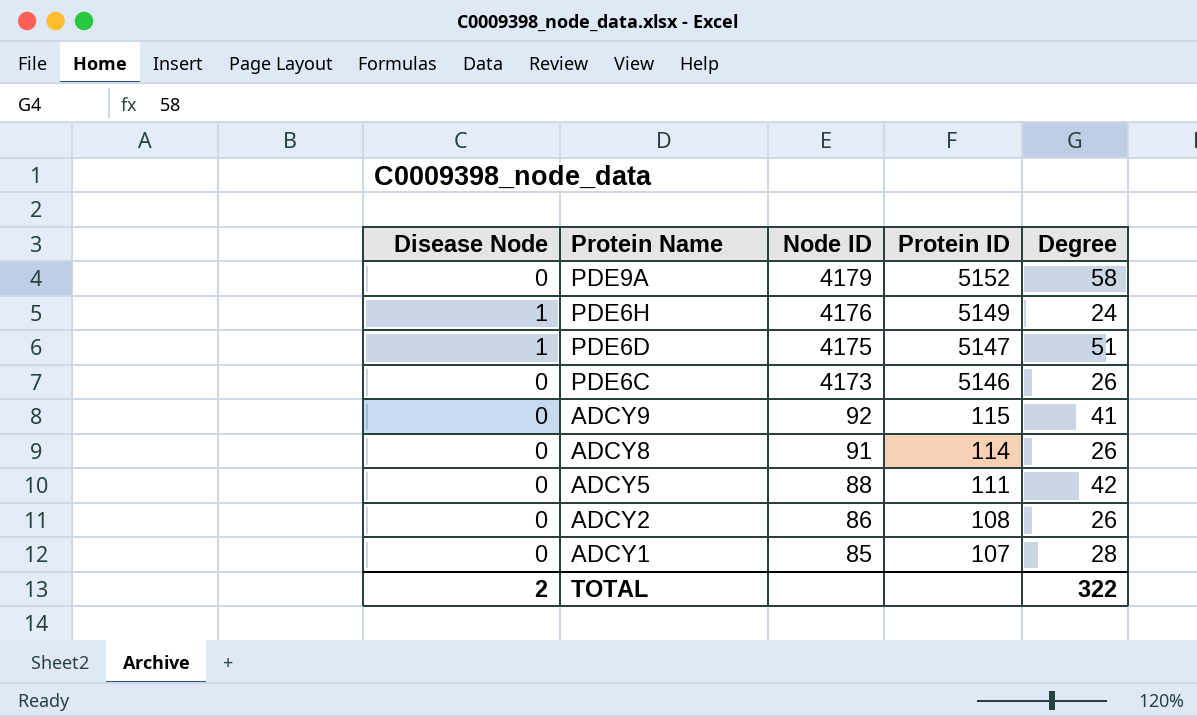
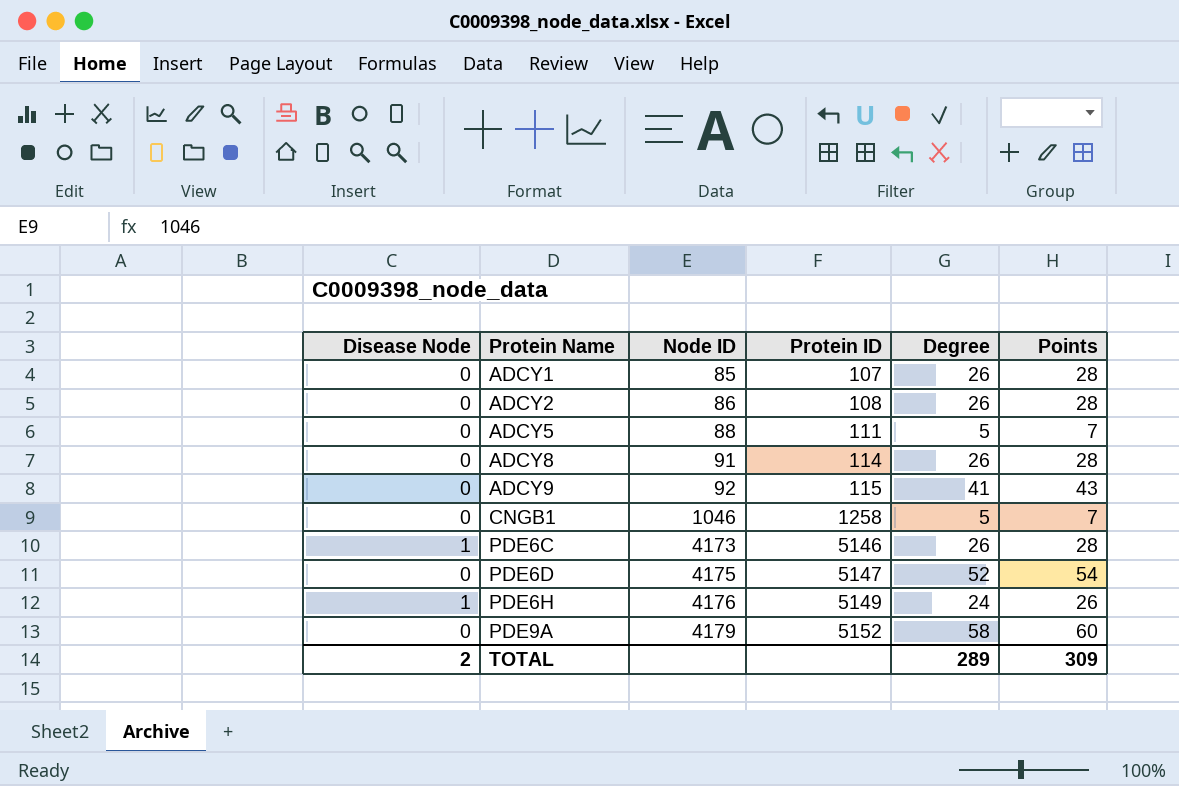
row order: Protein Name descending -> Protein Name ascending
column Points | formula: none -> [Degree] + 2
ADCY1 | Degree: 28 -> 26
ADCY5 | Degree: 42 -> 5
row CNGB1: none -> 0 | 1046 | 1258 | 5 | 7
PDE6C | Disease Node: 0 -> 1
PDE6D | Disease Node: 1 -> 0
PDE6D | Degree: 51 -> 52
TOTAL | Degree: 322 -> 289

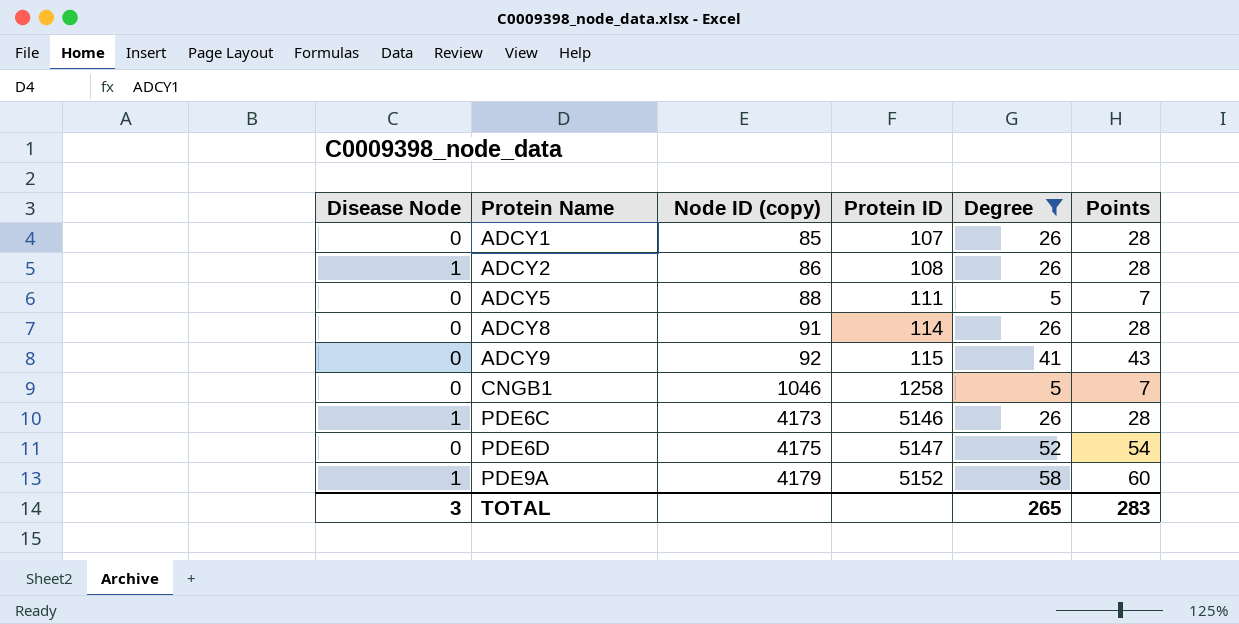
filter: none -> Degree != 24
column name: Node ID -> Node ID (copy)
ADCY2 | Disease Node: 0 -> 1
PDE9A | Disease Node: 0 -> 1
TOTAL | Disease Node: 2 -> 3
TOTAL | Degree: 289 -> 265
TOTAL | Points: 309 -> 283

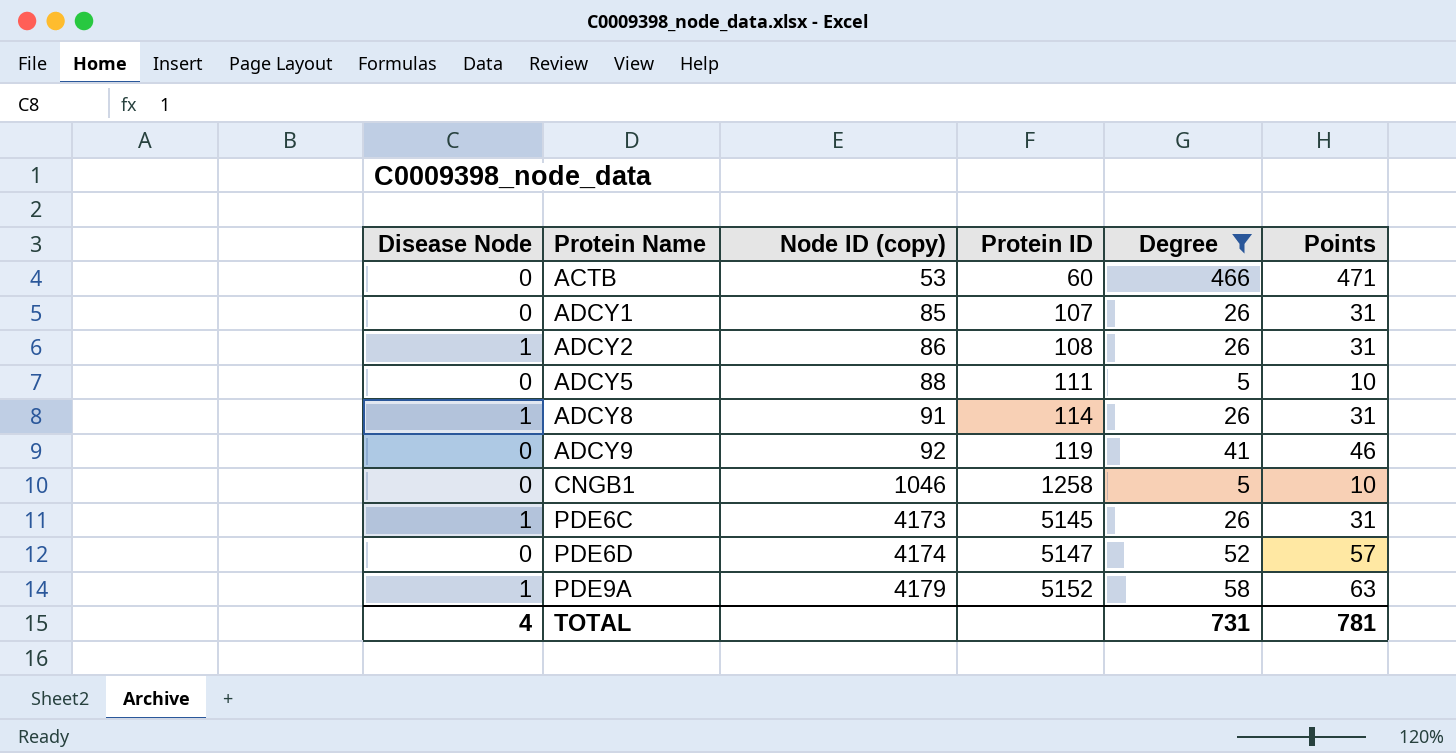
column Points | formula: [Degree] + 2 -> [Degree] + 5
row ACTB: none -> 0 | 53 | 60 | 466 | 471
ADCY8 | Disease Node: 0 -> 1
ADCY9 | Protein ID: 115 -> 119
PDE6C | Protein ID: 5146 -> 5145
PDE6D | Node ID (copy): 4175 -> 4174
TOTAL | Disease Node: 3 -> 4
TOTAL | Degree: 265 -> 731
TOTAL | Points: 283 -> 781

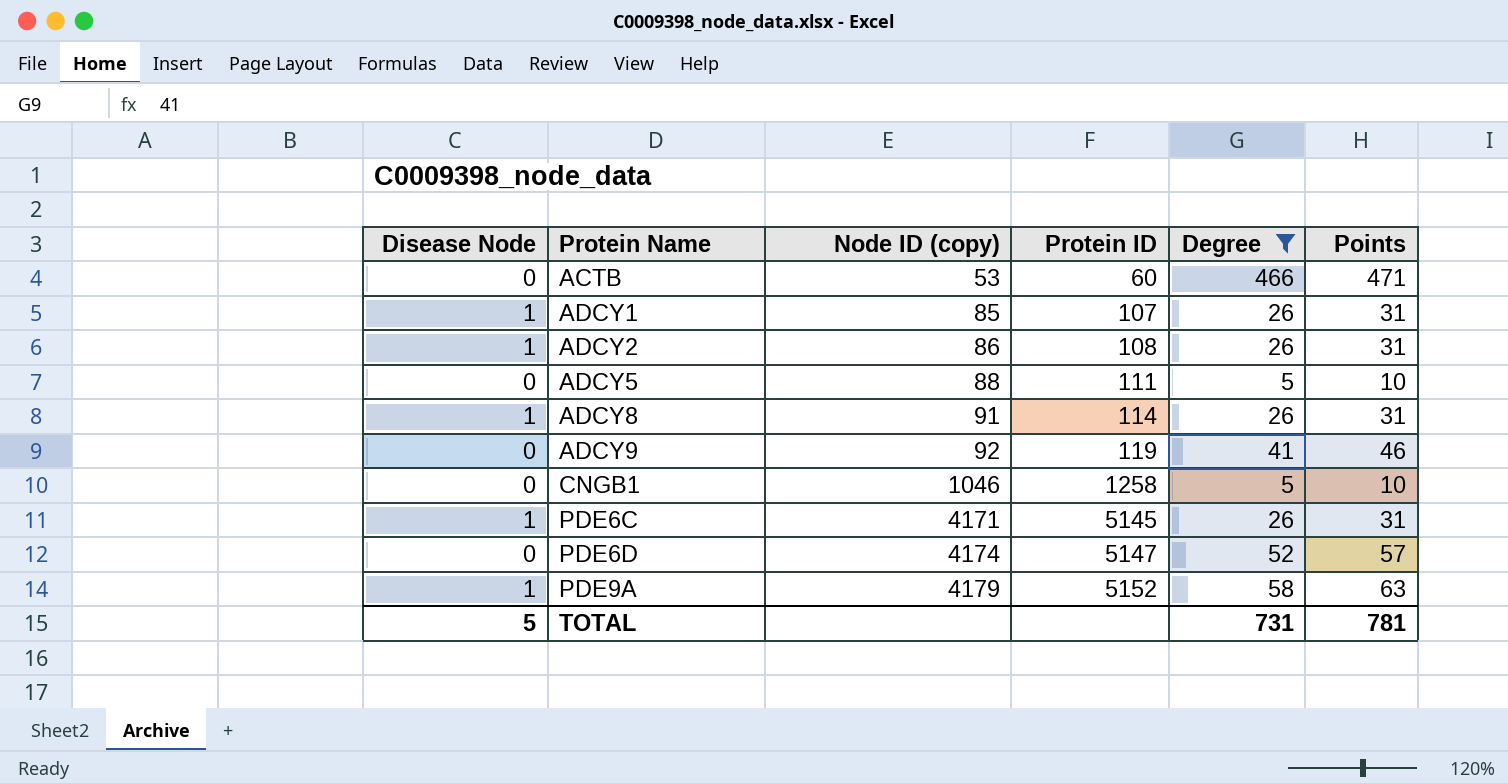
ADCY1 | Disease Node: 0 -> 1
PDE6C | Node ID (copy): 4173 -> 4171
TOTAL | Disease Node: 4 -> 5

